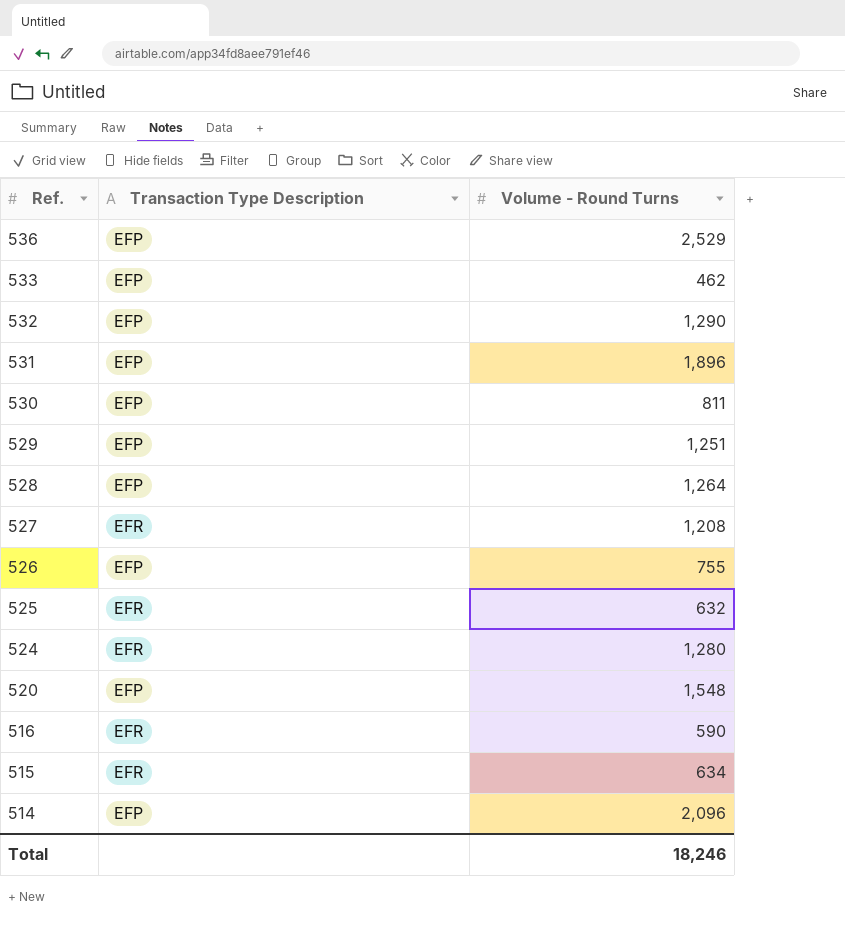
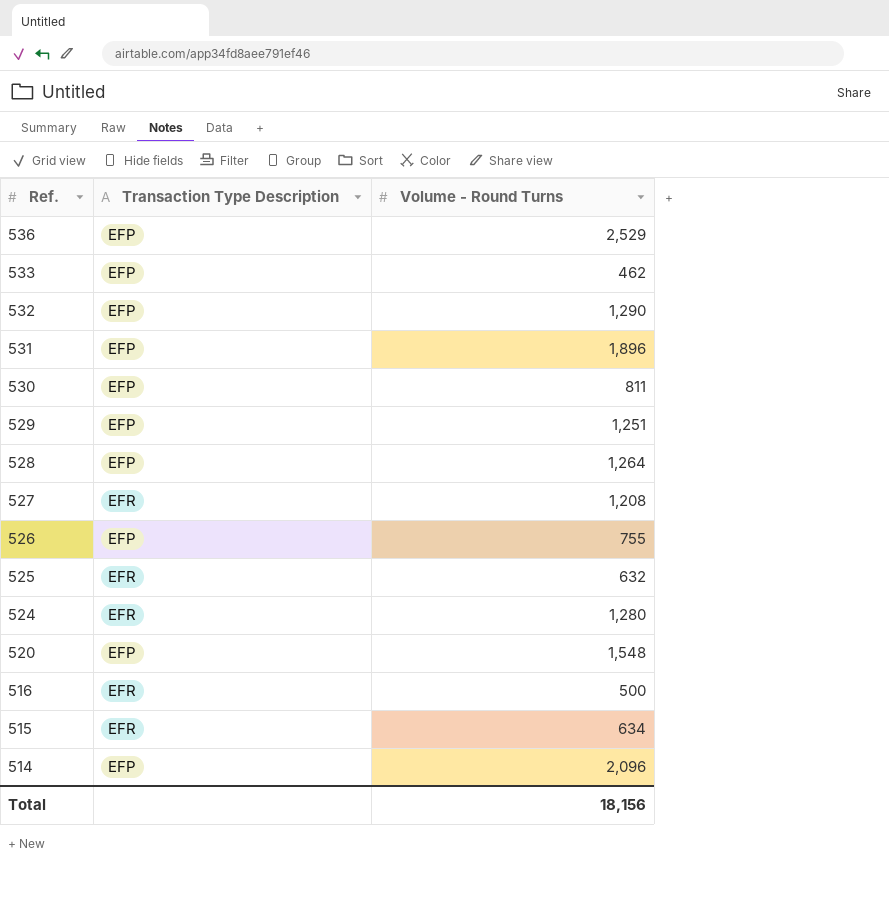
516 | Volume - Round Turns: 590 -> 500
Total | Volume - Round Turns: 18,246 -> 18,156

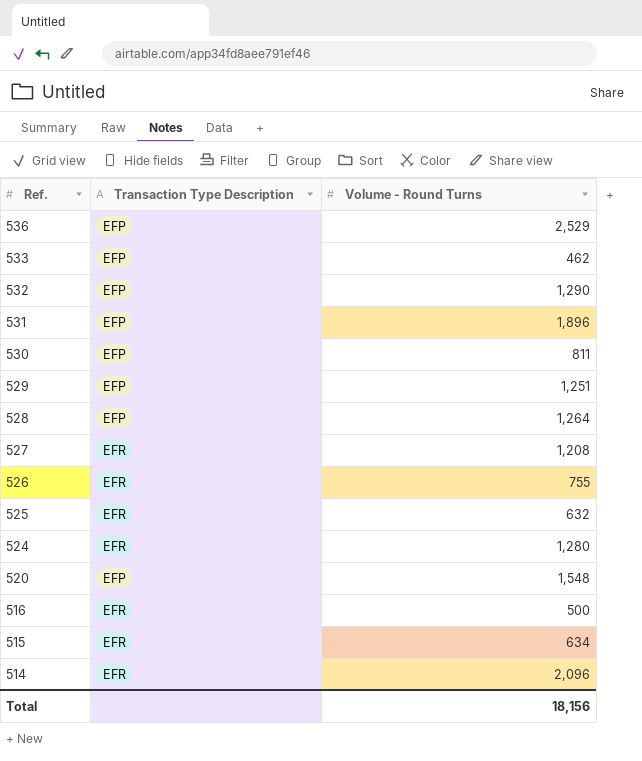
526 | Transaction Type Description: EFP -> EFR
514 | Transaction Type Description: EFP -> EFR

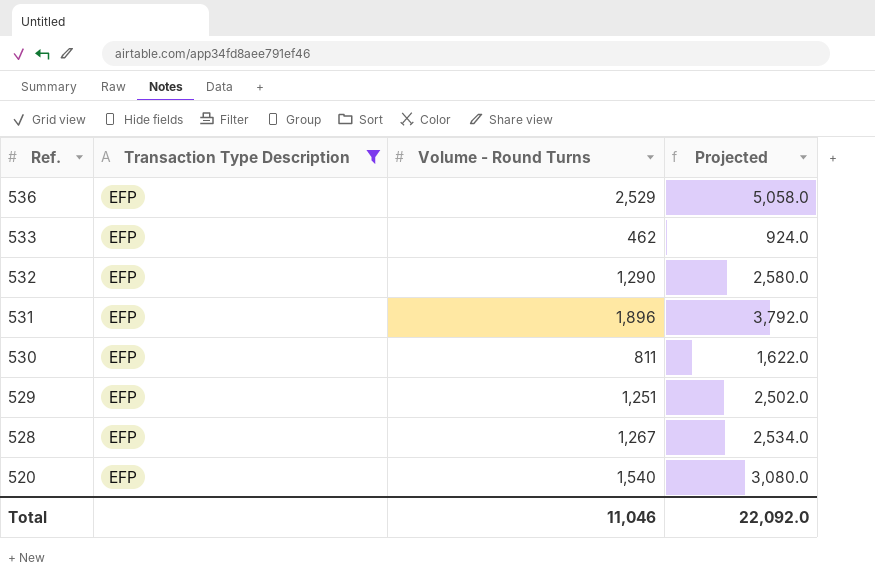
filter: none -> Transaction Type Description = EFP
column Projected | formula: none -> [Volume - Round Turns] * 2
528 | Volume - Round Turns: 1,264 -> 1,267
520 | Volume - Round Turns: 1,548 -> 1,540
Total | Volume - Round Turns: 18,156 -> 11,046

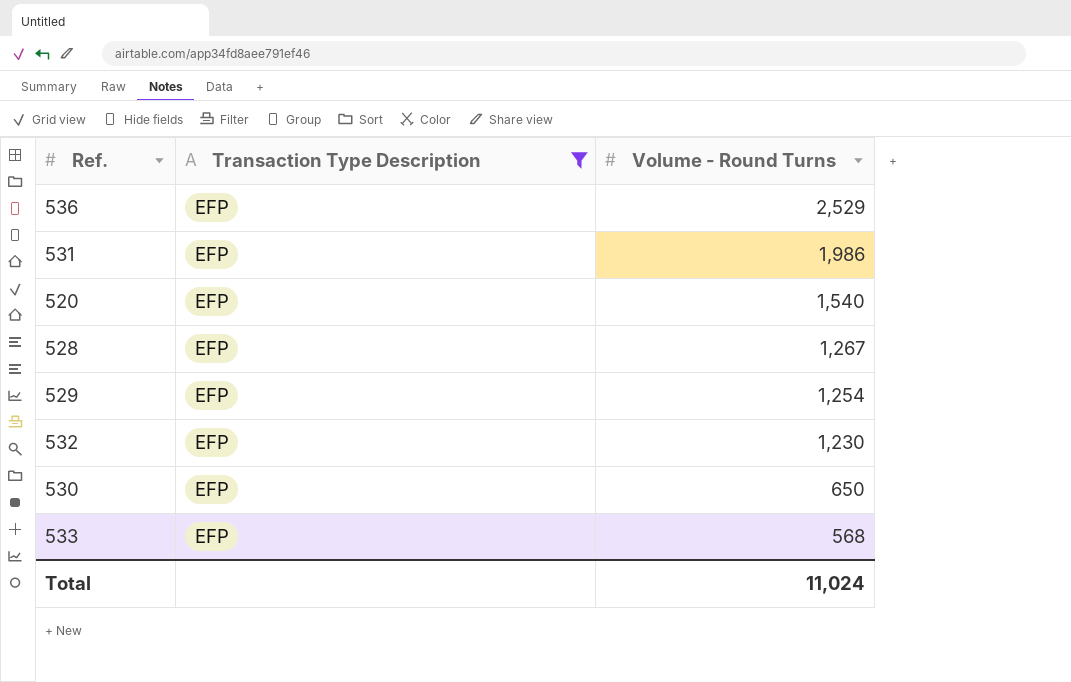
row order: Ref. descending -> Volume - Round Turns descending
column Projected | formula: [Volume - Round Turns] * 2 -> none
531 | Volume - Round Turns: 1,896 -> 1,986
529 | Volume - Round Turns: 1,251 -> 1,254
532 | Volume - Round Turns: 1,290 -> 1,230
530 | Volume - Round Turns: 811 -> 650
533 | Volume - Round Turns: 462 -> 568
Total | Volume - Round Turns: 11,046 -> 11,024

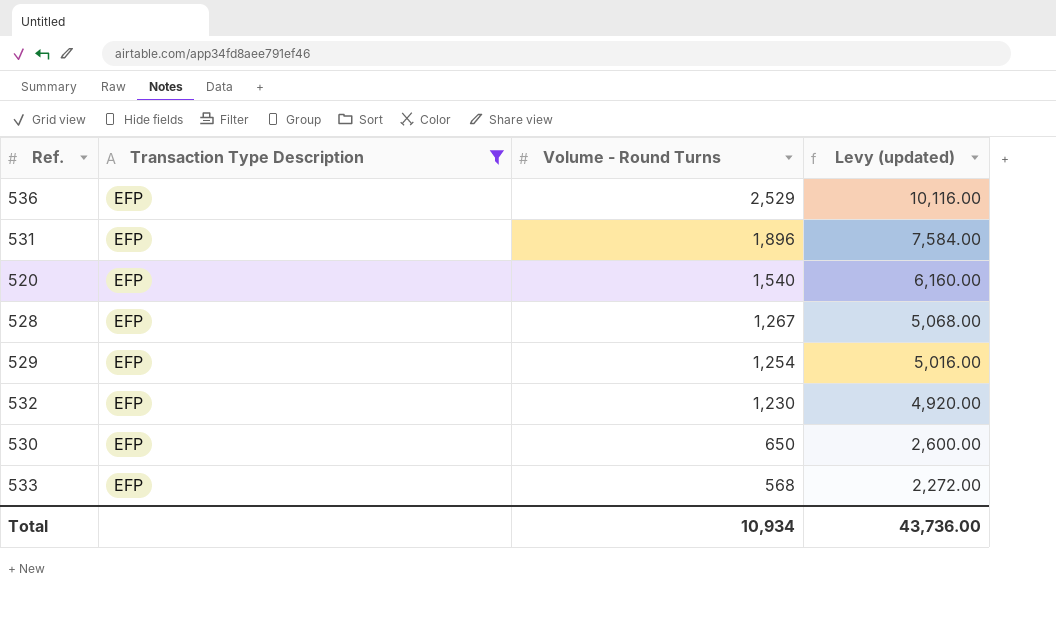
column Levy (updated) | formula: none -> [Volume - Round Turns] * 4
531 | Volume - Round Turns: 1,986 -> 1,896
Total | Volume - Round Turns: 11,024 -> 10,934

